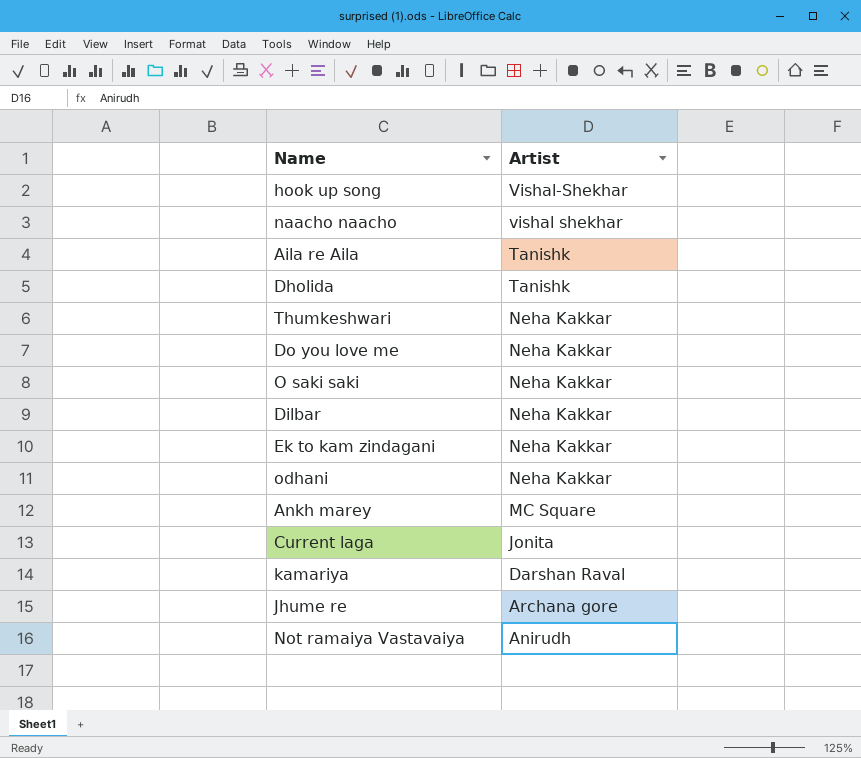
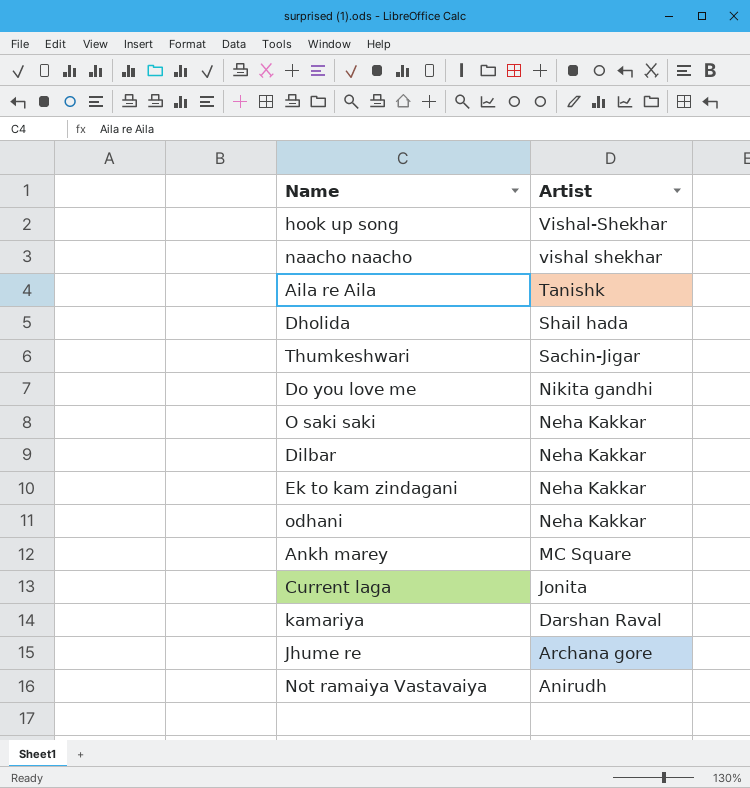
Dholida | Artist: Tanishk -> Shail hada
Thumkeshwari | Artist: Neha Kakkar -> Sachin-Jigar
Do you love me | Artist: Neha Kakkar -> Nikita gandhi

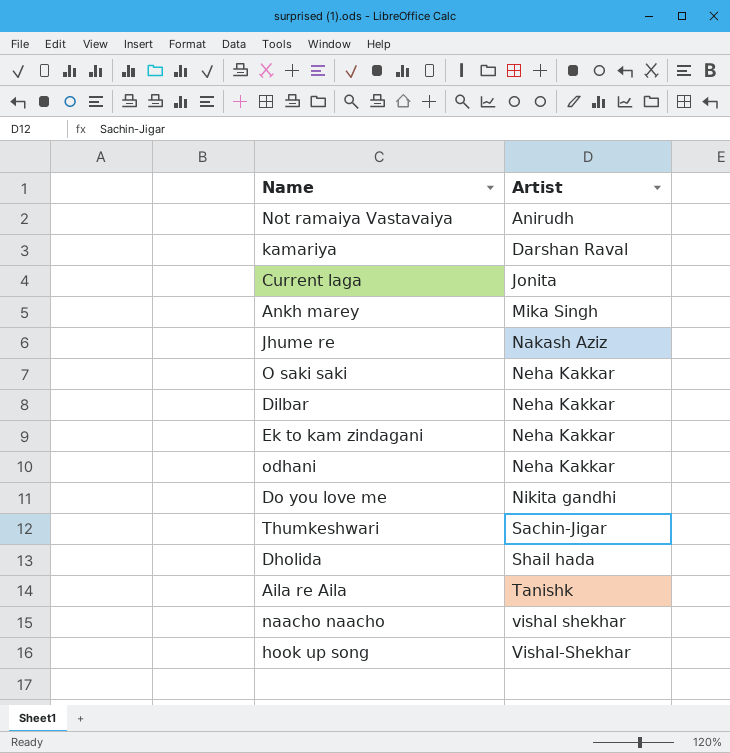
row order: Artist descending -> Artist ascending
Ankh marey | Artist: MC Square -> Mika Singh
Jhume re | Artist: Archana gore -> Nakash Aziz

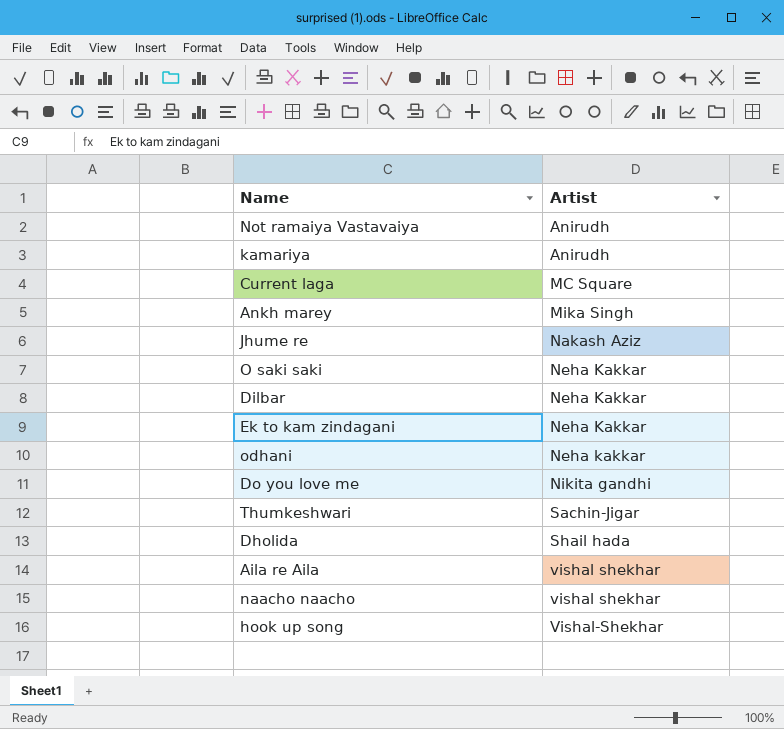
kamariya | Artist: Darshan Raval -> Anirudh
Current laga | Artist: Jonita -> MC Square
odhani | Artist: Neha Kakkar -> Neha kakkar
Aila re Aila | Artist: Tanishk -> vishal shekhar

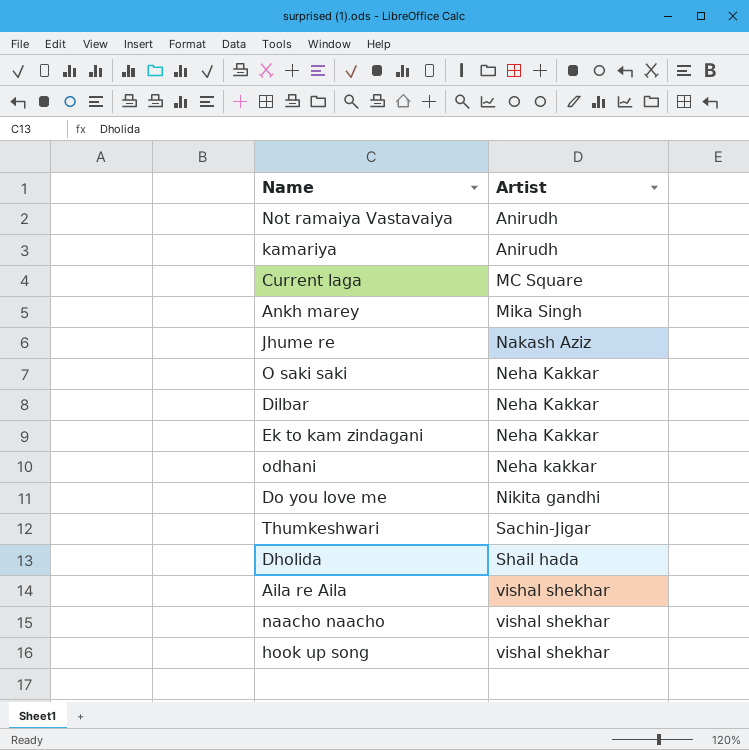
hook up song | Artist: Vishal-Shekhar -> vishal shekhar

